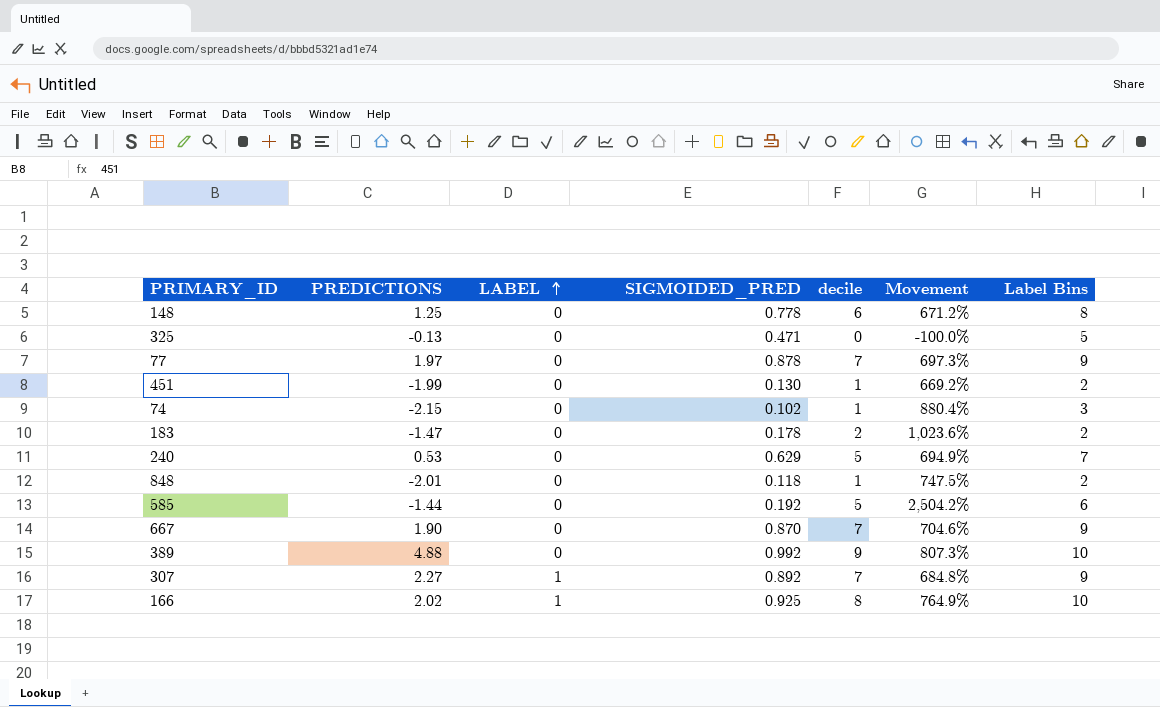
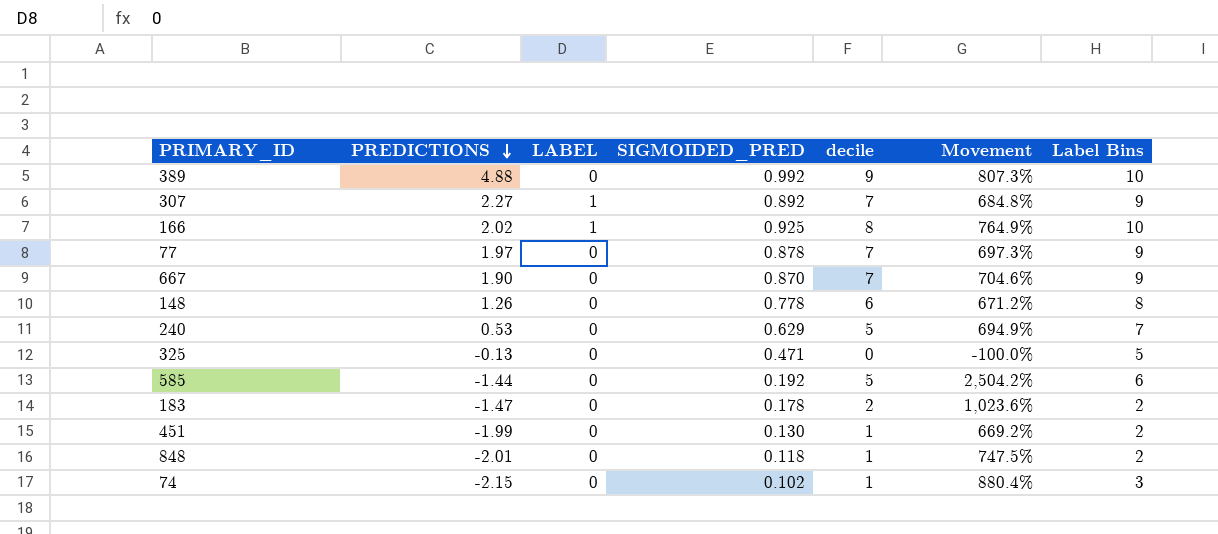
row order: LABEL ascending -> PREDICTIONS descending
148 | PREDICTIONS: 1.25 -> 1.26

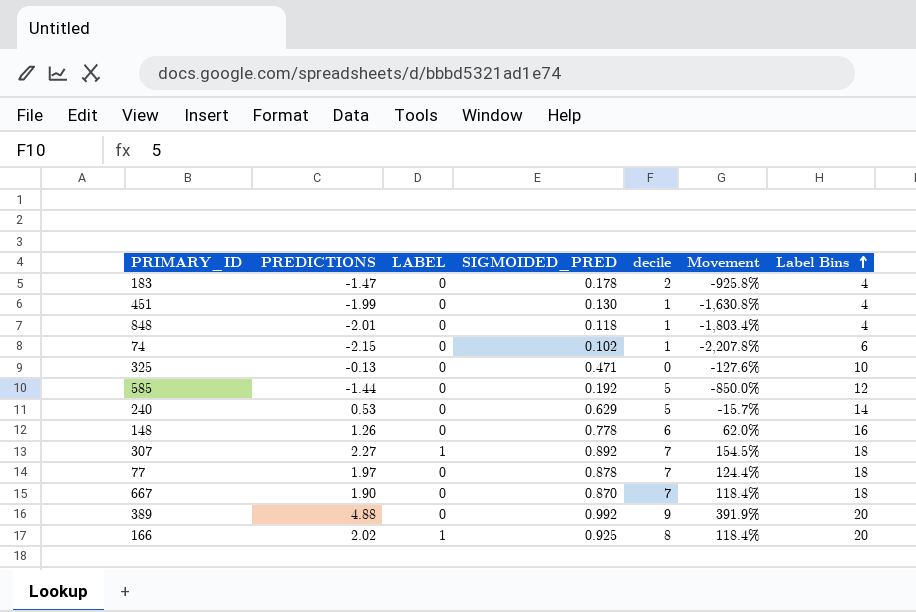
row order: PREDICTIONS descending -> Label Bins ascending
column Movement | formula: ([decile] - [SIGMOIDED_PRED]) / [SIGMOIDED_PRED] -> ([PREDICTIONS] - [SIGMOIDED_PRED]) / [SIGMOIDED_PRED]
183 | Label Bins: 2 -> 4
451 | Label Bins: 2 -> 4
848 | Label Bins: 2 -> 4
74 | Label Bins: 3 -> 6
325 | Label Bins: 5 -> 10
585 | Label Bins: 6 -> 12
240 | Label Bins: 7 -> 14
148 | Label Bins: 8 -> 16
307 | Label Bins: 9 -> 18
77 | Label Bins: 9 -> 18
667 | Label Bins: 9 -> 18
389 | Label Bins: 10 -> 20
166 | Label Bins: 10 -> 20

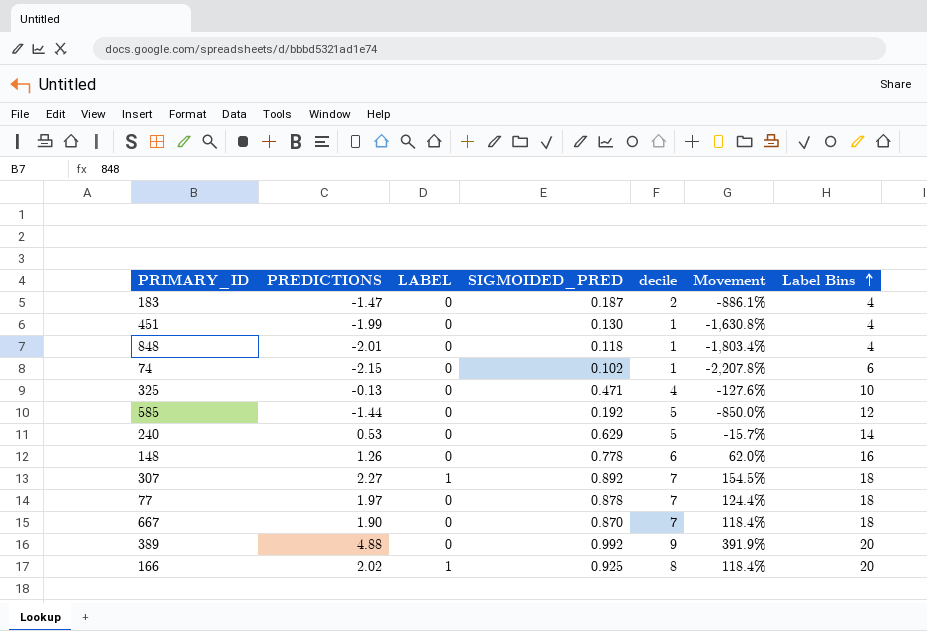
183 | SIGMOIDED_PRED: 0.178 -> 0.187
183 | Movement: -925.8% -> -886.1%
325 | decile: 0 -> 4

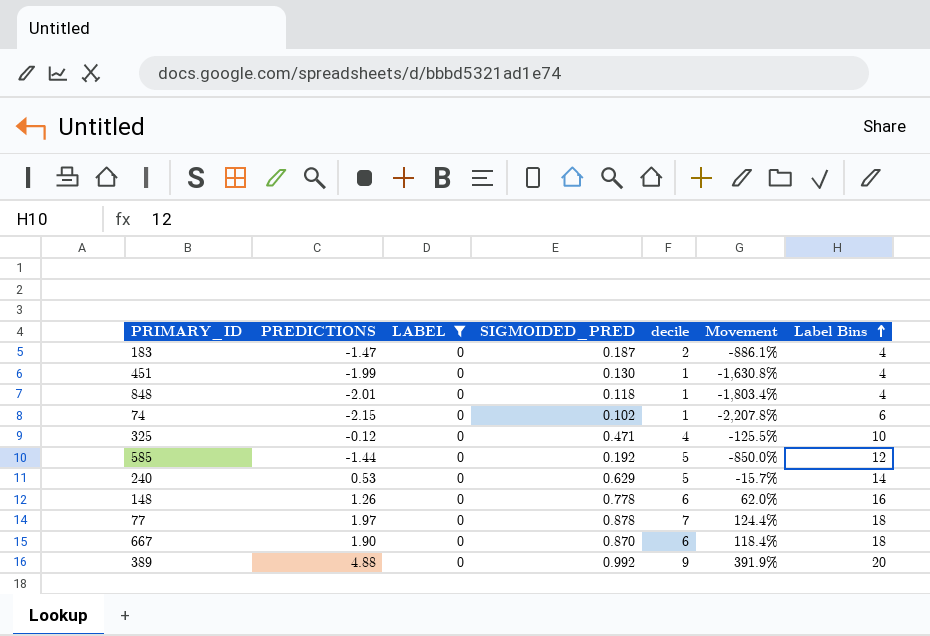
filter: none -> LABEL = 0
325 | PREDICTIONS: -0.13 -> -0.12
325 | Movement: -127.6% -> -125.5%
667 | decile: 7 -> 6

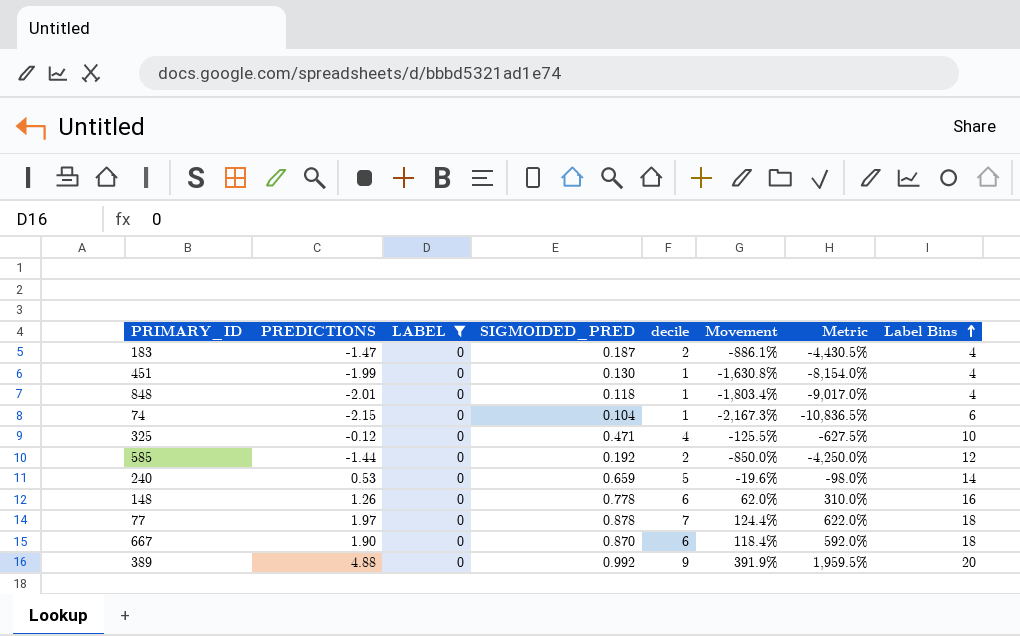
column Metric | formula: none -> [Movement] * 5
74 | SIGMOIDED_PRED: 0.102 -> 0.104
74 | Movement: -2,207.8% -> -2,167.3%
585 | decile: 5 -> 2
240 | SIGMOIDED_PRED: 0.629 -> 0.659
240 | Movement: -15.7% -> -19.6%

